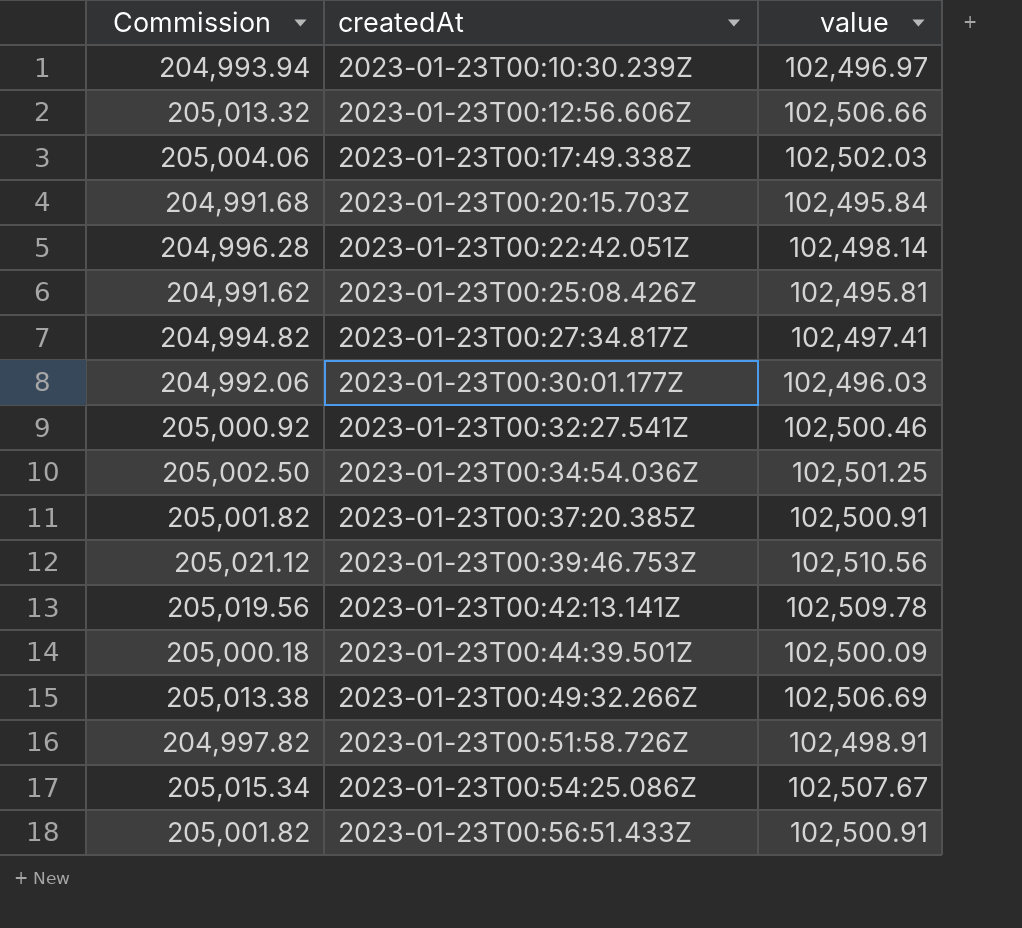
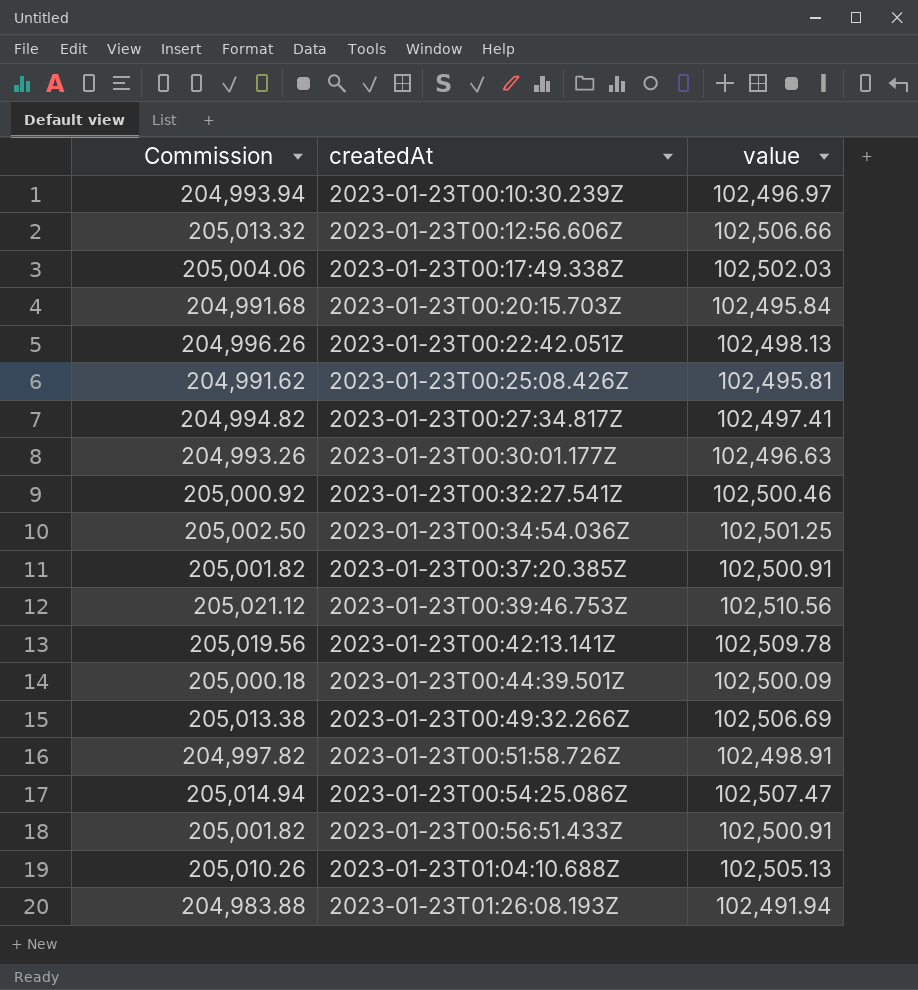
2023-01-23T00:22:42.051Z | Commission: 204,996.28 -> 204,996.26
2023-01-23T00:22:42.051Z | value: 102,498.14 -> 102,498.13
2023-01-23T00:30:01.177Z | Commission: 204,992.06 -> 204,993.26
2023-01-23T00:30:01.177Z | value: 102,496.03 -> 102,496.63
2023-01-23T00:54:25.086Z | Commission: 205,015.34 -> 205,014.94
2023-01-23T00:54:25.086Z | value: 102,507.67 -> 102,507.47
row 2023-01-23T01:04:10.688Z: none -> 205,010.26 | 102,505.13
row 2023-01-23T01:26:08.193Z: none -> 204,983.88 | 102,491.94

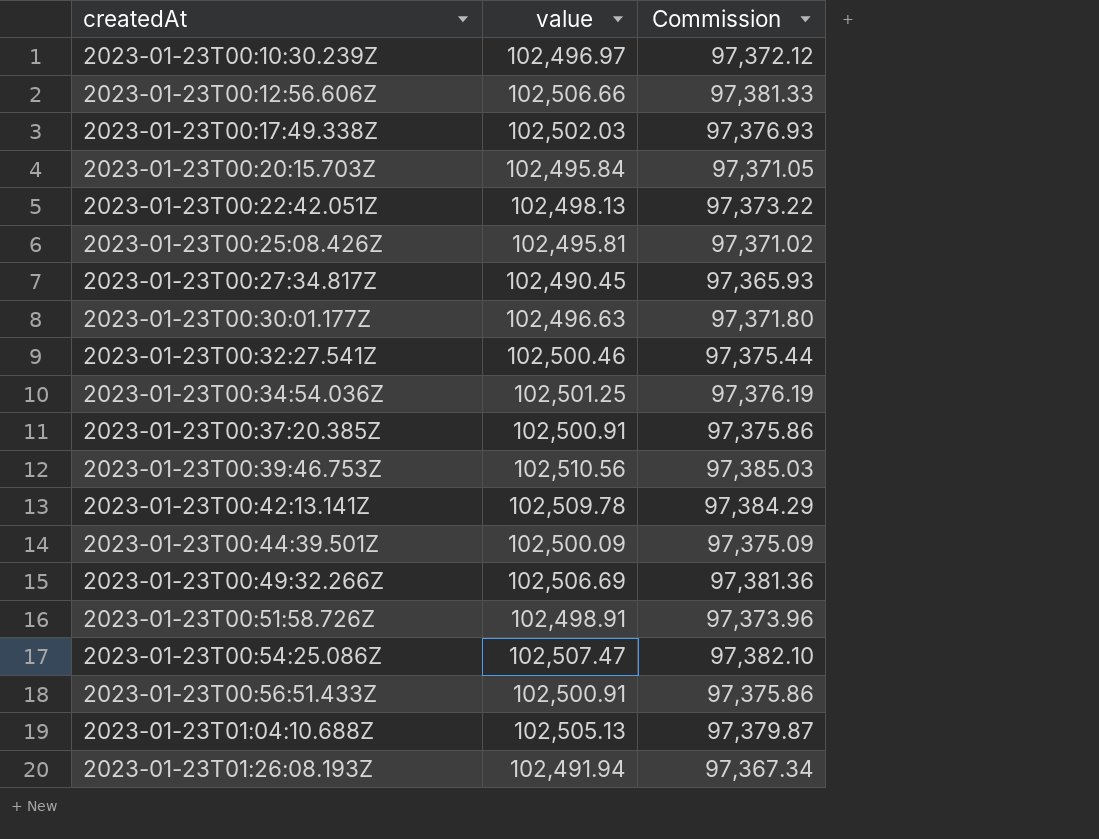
column Commission | formula: [value] * 2 -> [value] * 0.95
column Commission | position: 1 -> 3
2023-01-23T00:27:34.817Z | value: 102,497.41 -> 102,490.45

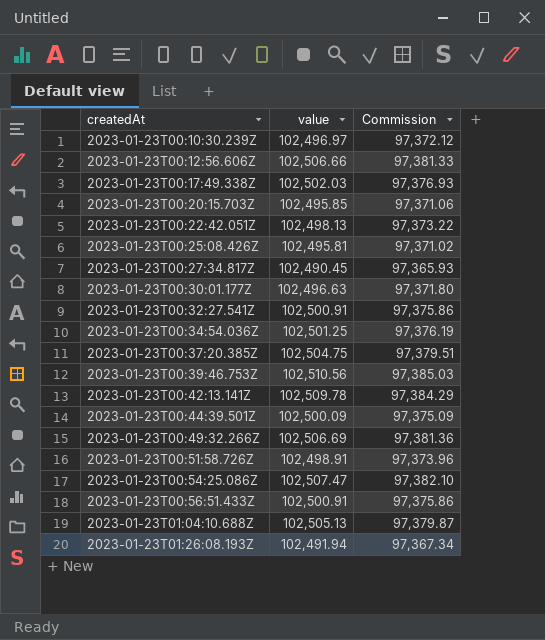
2023-01-23T00:20:15.703Z | value: 102,495.84 -> 102,495.85
2023-01-23T00:20:15.703Z | Commission: 97,371.05 -> 97,371.06
2023-01-23T00:32:27.541Z | value: 102,500.46 -> 102,500.91
2023-01-23T00:32:27.541Z | Commission: 97,375.44 -> 97,375.86
2023-01-23T00:37:20.385Z | value: 102,500.91 -> 102,504.75
2023-01-23T00:37:20.385Z | Commission: 97,375.86 -> 97,379.51

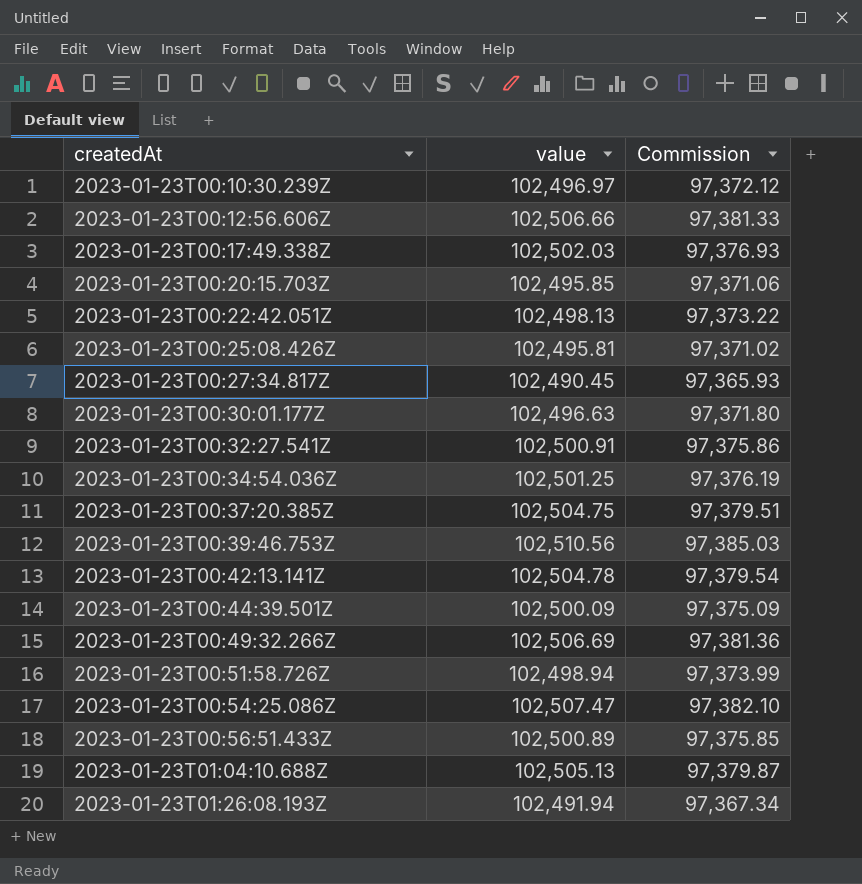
2023-01-23T00:42:13.141Z | value: 102,509.78 -> 102,504.78
2023-01-23T00:42:13.141Z | Commission: 97,384.29 -> 97,379.54
2023-01-23T00:51:58.726Z | value: 102,498.91 -> 102,498.94
2023-01-23T00:51:58.726Z | Commission: 97,373.96 -> 97,373.99
2023-01-23T00:56:51.433Z | value: 102,500.91 -> 102,500.89
2023-01-23T00:56:51.433Z | Commission: 97,375.86 -> 97,375.85

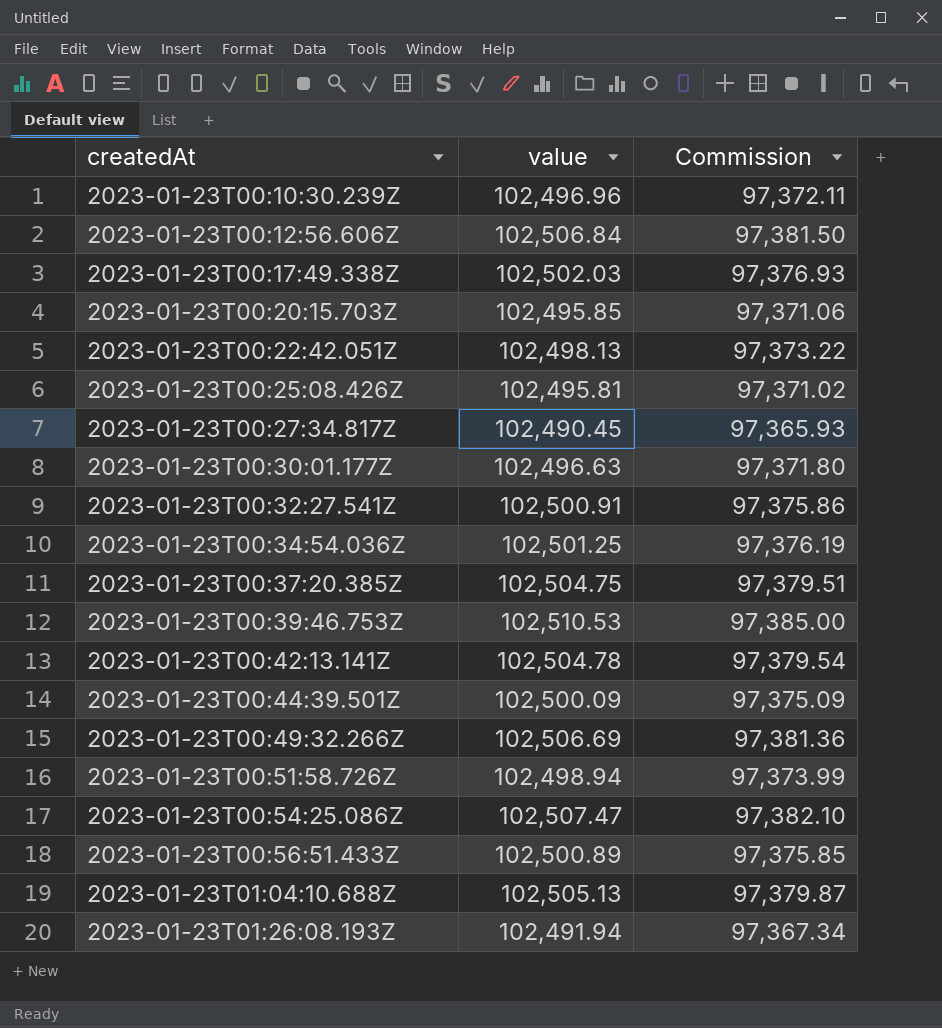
2023-01-23T00:10:30.239Z | value: 102,496.97 -> 102,496.96
2023-01-23T00:10:30.239Z | Commission: 97,372.12 -> 97,372.11
2023-01-23T00:12:56.606Z | value: 102,506.66 -> 102,506.84
2023-01-23T00:12:56.606Z | Commission: 97,381.33 -> 97,381.50
2023-01-23T00:39:46.753Z | value: 102,510.56 -> 102,510.53
2023-01-23T00:39:46.753Z | Commission: 97,385.03 -> 97,385.00

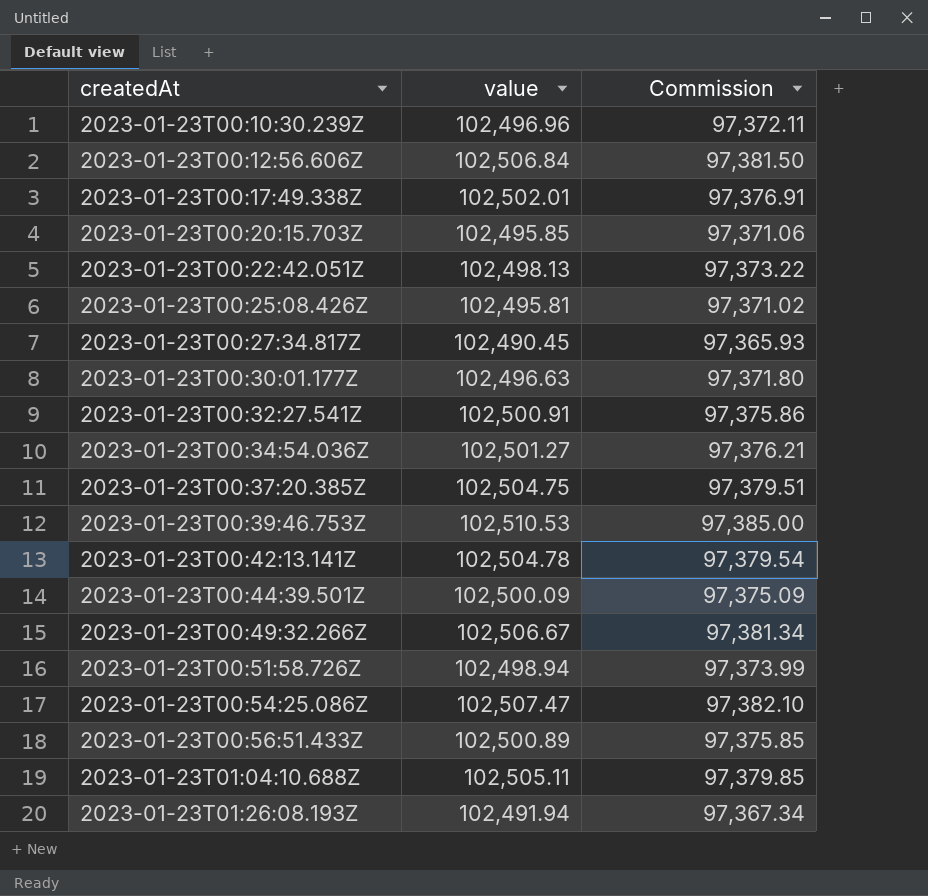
2023-01-23T00:17:49.338Z | value: 102,502.03 -> 102,502.01
2023-01-23T00:17:49.338Z | Commission: 97,376.93 -> 97,376.91
2023-01-23T00:34:54.036Z | value: 102,501.25 -> 102,501.27
2023-01-23T00:34:54.036Z | Commission: 97,376.19 -> 97,376.21
2023-01-23T00:49:32.266Z | value: 102,506.69 -> 102,506.67
2023-01-23T00:49:32.266Z | Commission: 97,381.36 -> 97,381.34
2023-01-23T01:04:10.688Z | value: 102,505.13 -> 102,505.11
2023-01-23T01:04:10.688Z | Commission: 97,379.87 -> 97,379.85

